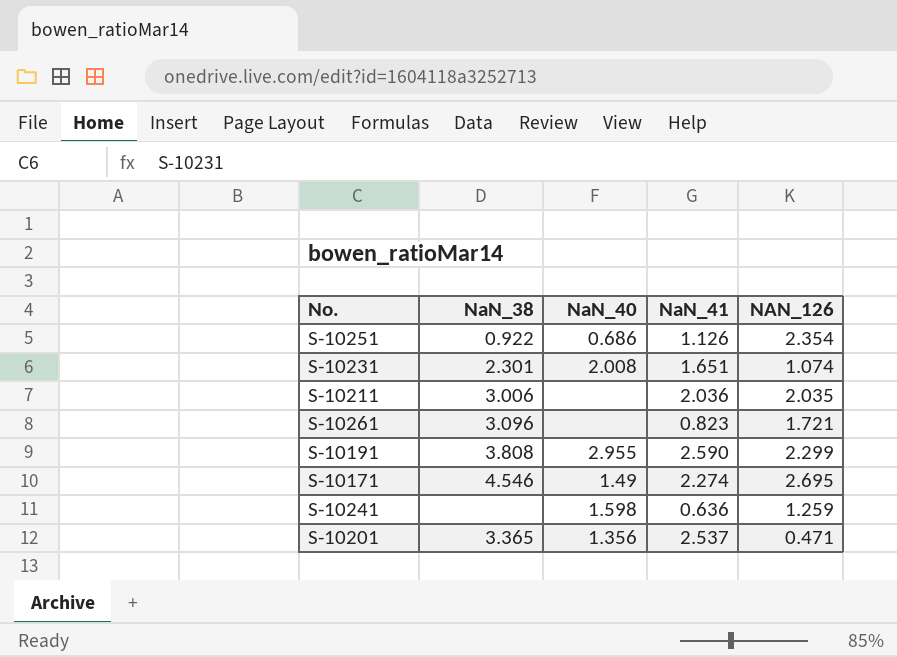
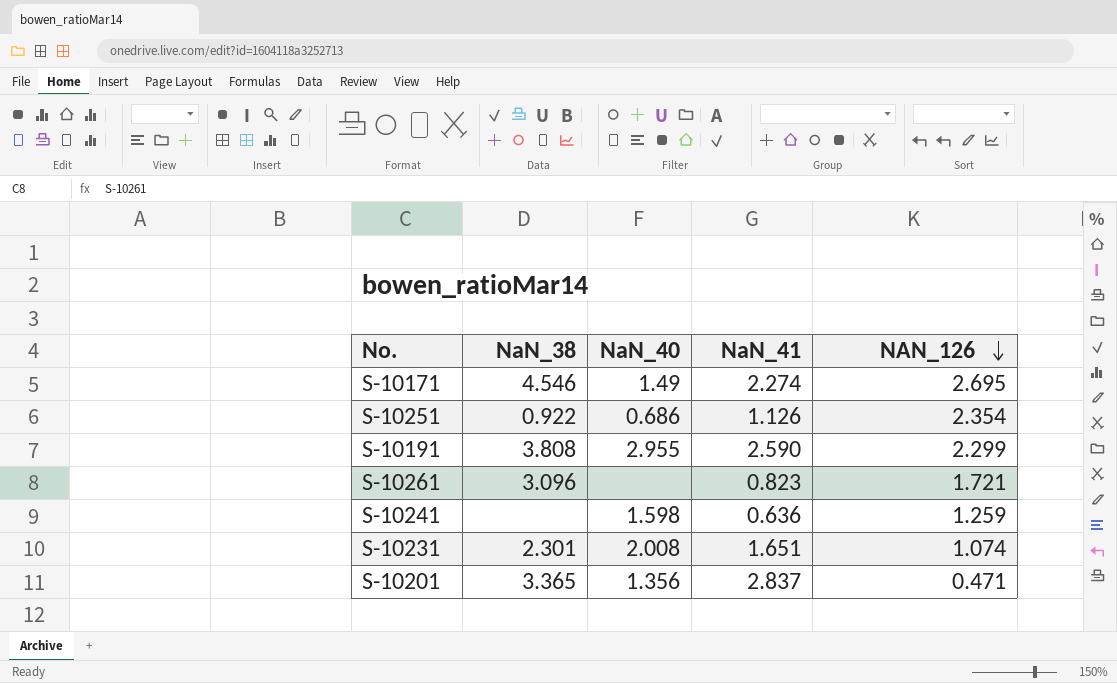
row order: none -> NAN_126 descending
row S-10211: 3.006 | none | 2.036 | 2.035 -> none
S-10201 | NaN_41: 2.537 -> 2.837

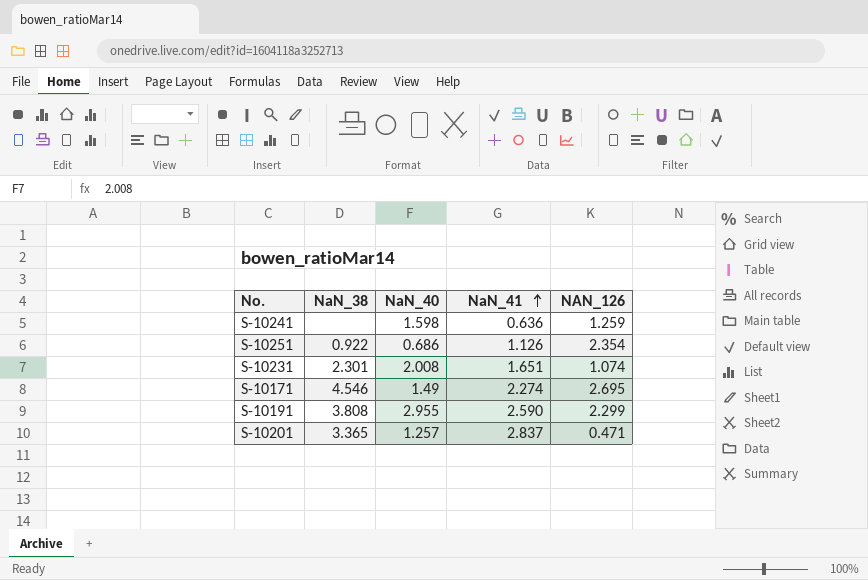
row order: NAN_126 descending -> NaN_41 ascending
row S-10261: 3.096 | none | 0.823 | 1.721 -> none
S-10201 | NaN_40: 1.356 -> 1.257

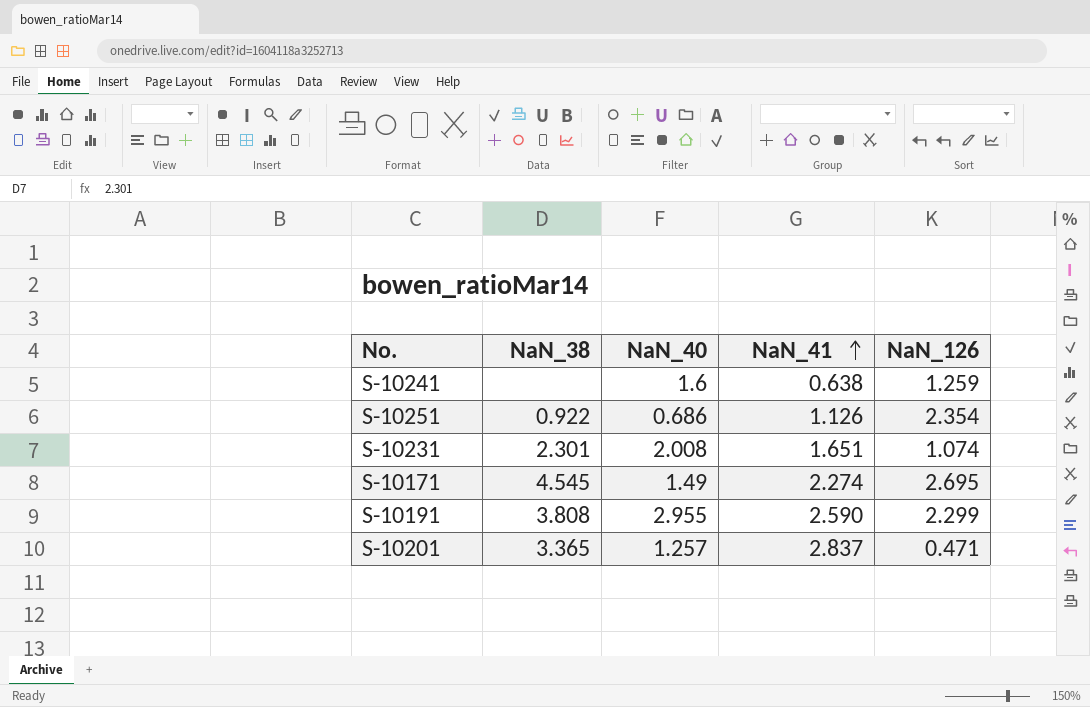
column name: NAN_126 -> NaN_126
S-10241 | NaN_40: 1.598 -> 1.6
S-10241 | NaN_41: 0.636 -> 0.638
S-10171 | NaN_38: 4.546 -> 4.545

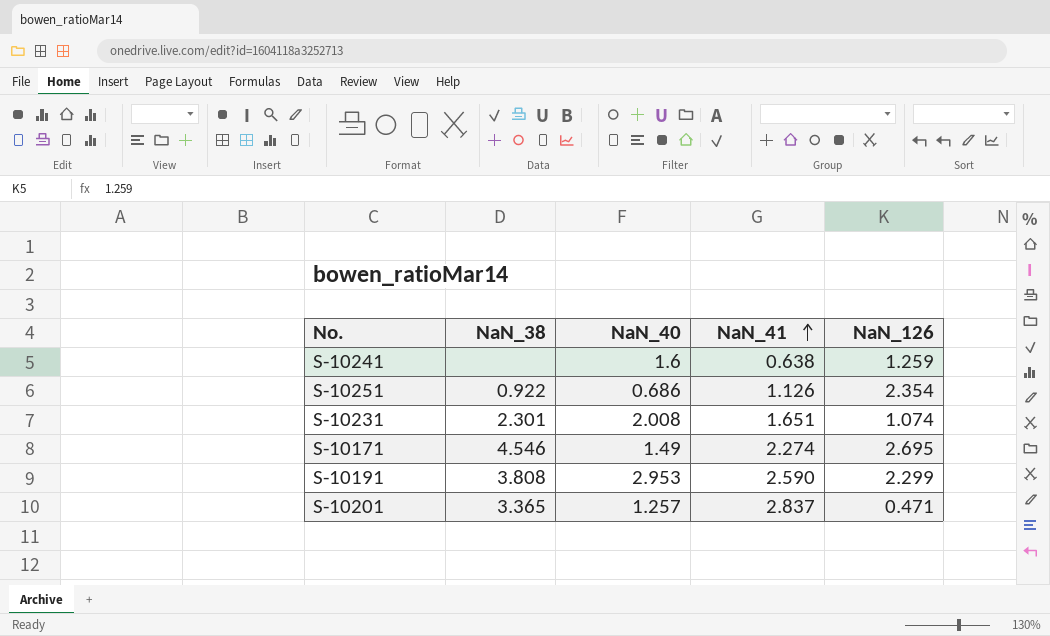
S-10171 | NaN_38: 4.545 -> 4.546
S-10191 | NaN_40: 2.955 -> 2.953

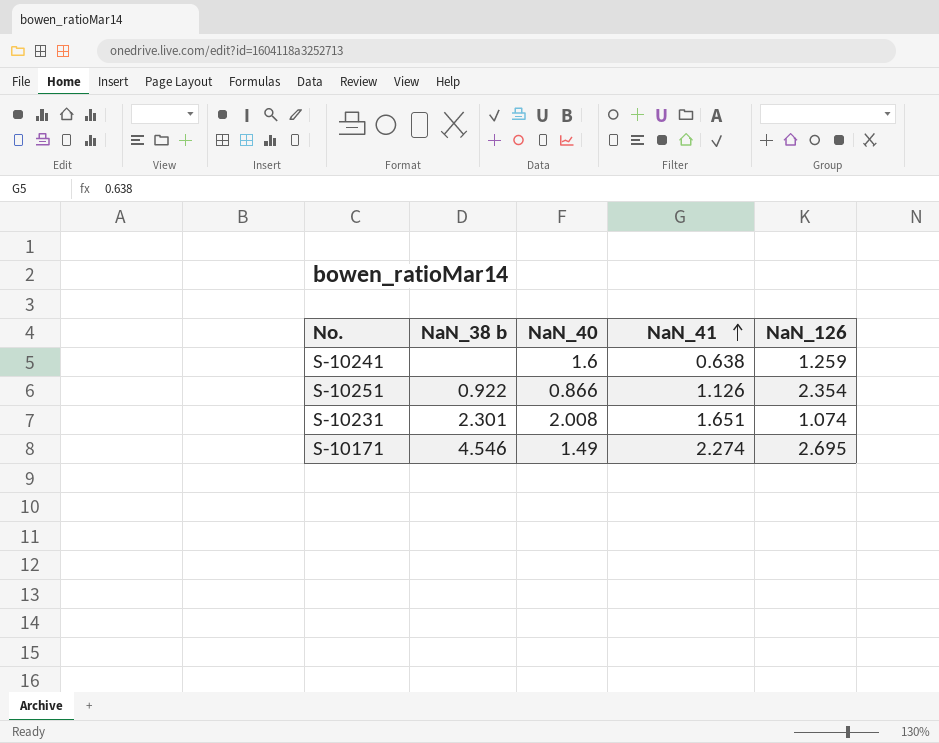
column name: NaN_38 -> NaN_38 b
row S-10191: 3.808 | 2.953 | 2.590 | 2.299 -> none
row S-10201: 3.365 | 1.257 | 2.837 | 0.471 -> none
S-10251 | NaN_40: 0.686 -> 0.866

